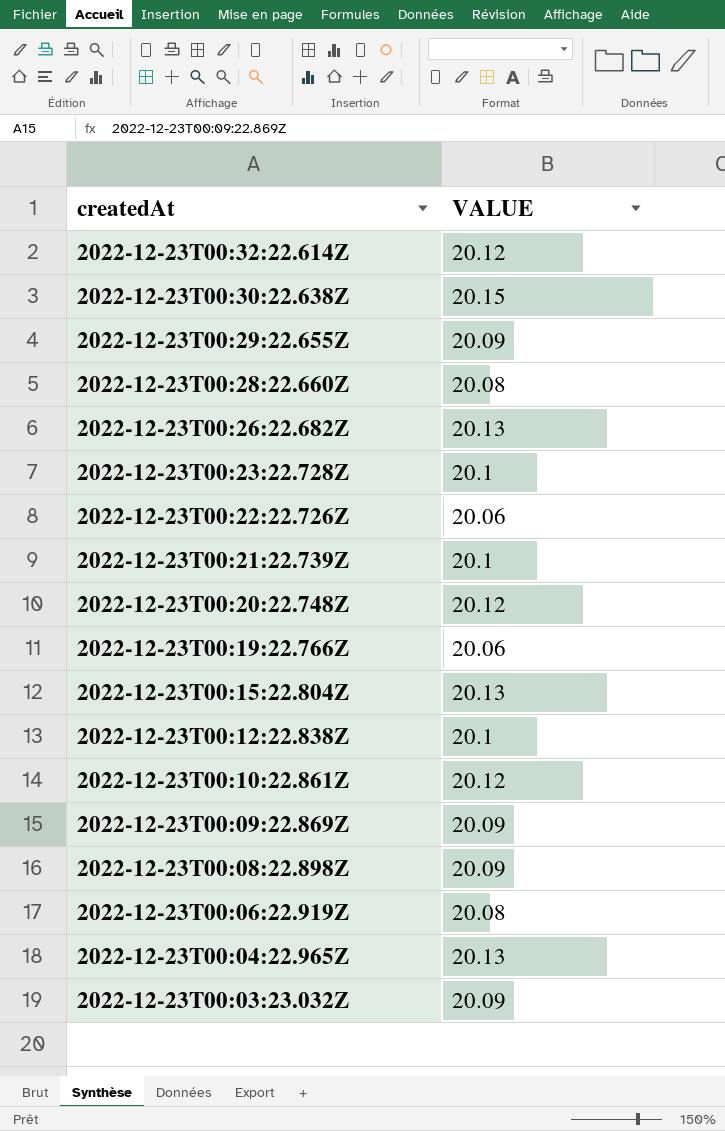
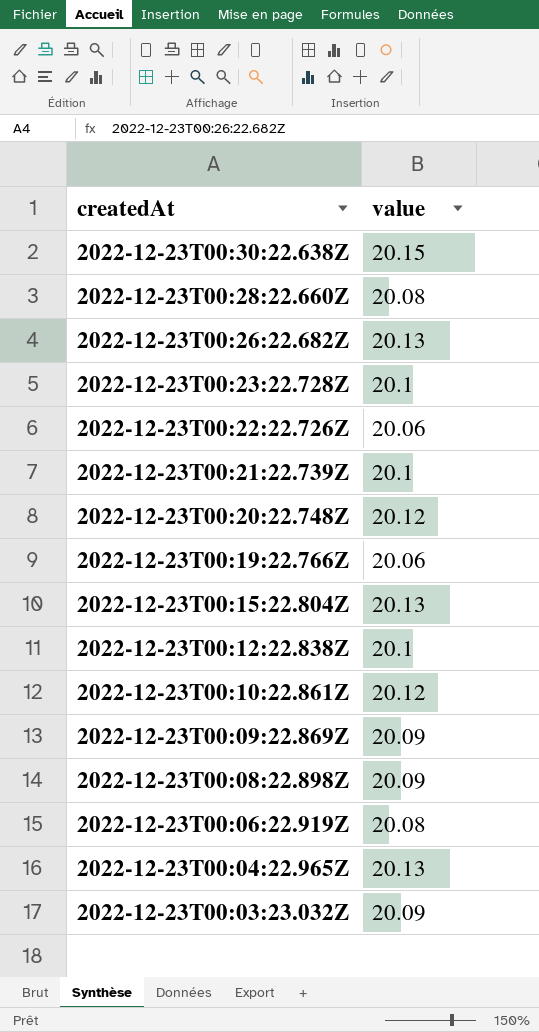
column name: VALUE -> value
row 2022-12-23T00:32:22.614Z: 20.12 -> none
row 2022-12-23T00:29:22.655Z: 20.09 -> none

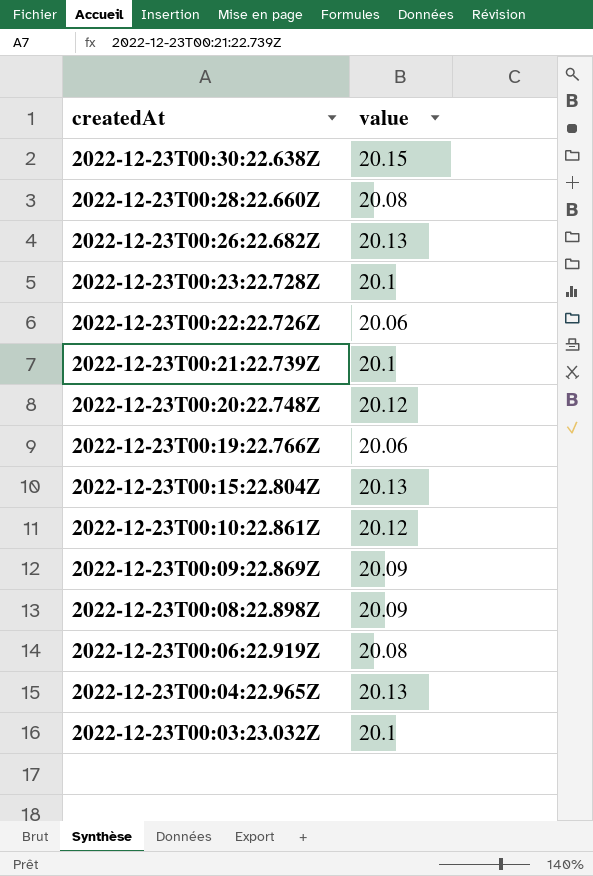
row 2022-12-23T00:12:22.838Z: 20.1 -> none
2022-12-23T00:03:23.032Z | value: 20.09 -> 20.1

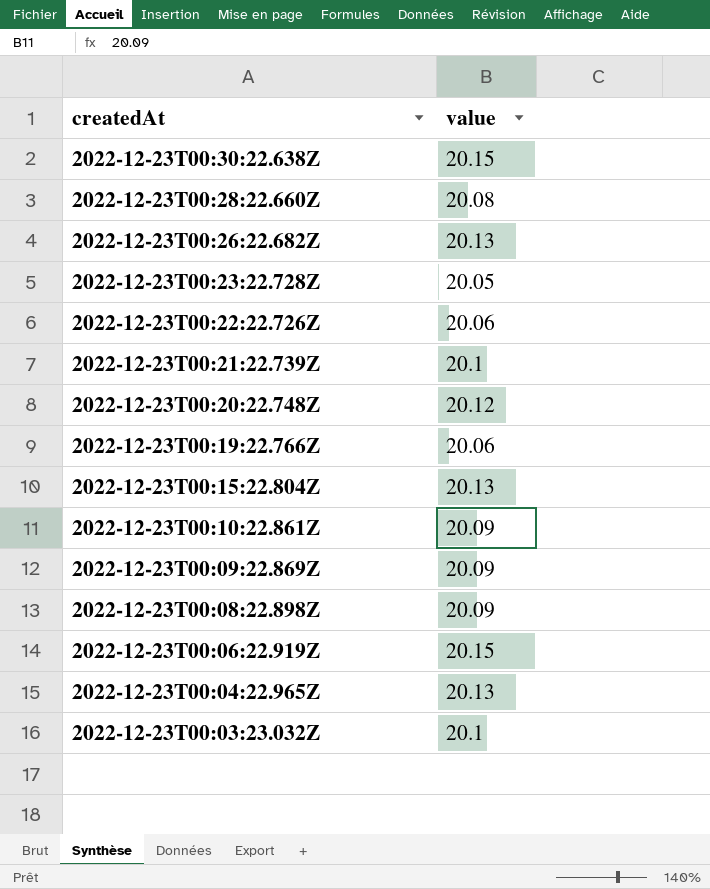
2022-12-23T00:23:22.728Z | value: 20.1 -> 20.05
2022-12-23T00:10:22.861Z | value: 20.12 -> 20.09
2022-12-23T00:06:22.919Z | value: 20.08 -> 20.15

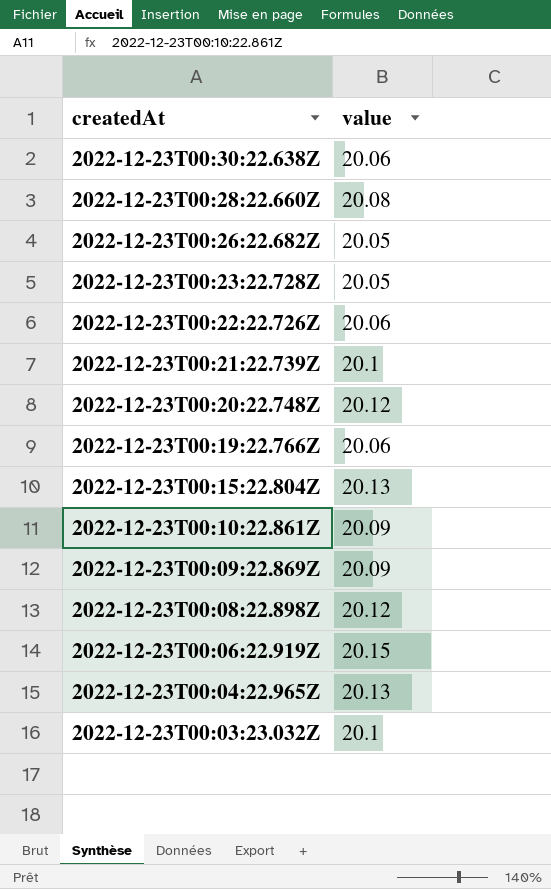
2022-12-23T00:30:22.638Z | value: 20.15 -> 20.06
2022-12-23T00:26:22.682Z | value: 20.13 -> 20.05
2022-12-23T00:08:22.898Z | value: 20.09 -> 20.12

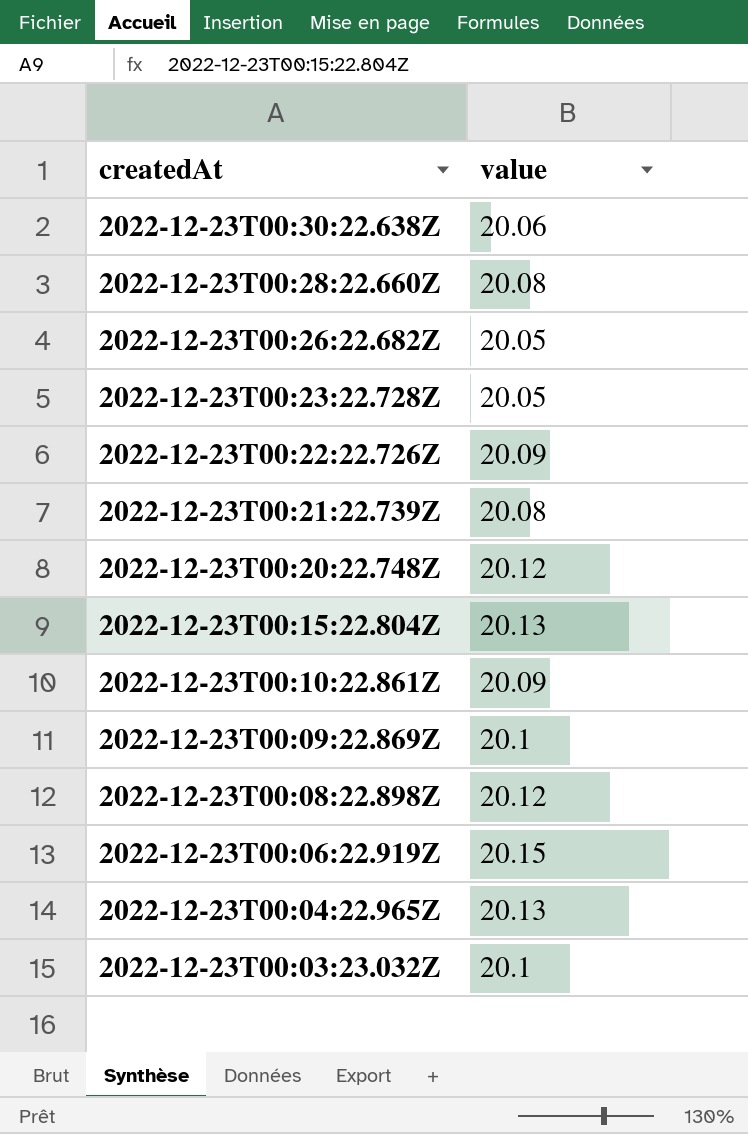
row 2022-12-23T00:19:22.766Z: 20.06 -> none
2022-12-23T00:22:22.726Z | value: 20.06 -> 20.09
2022-12-23T00:21:22.739Z | value: 20.1 -> 20.08
2022-12-23T00:09:22.869Z | value: 20.09 -> 20.1

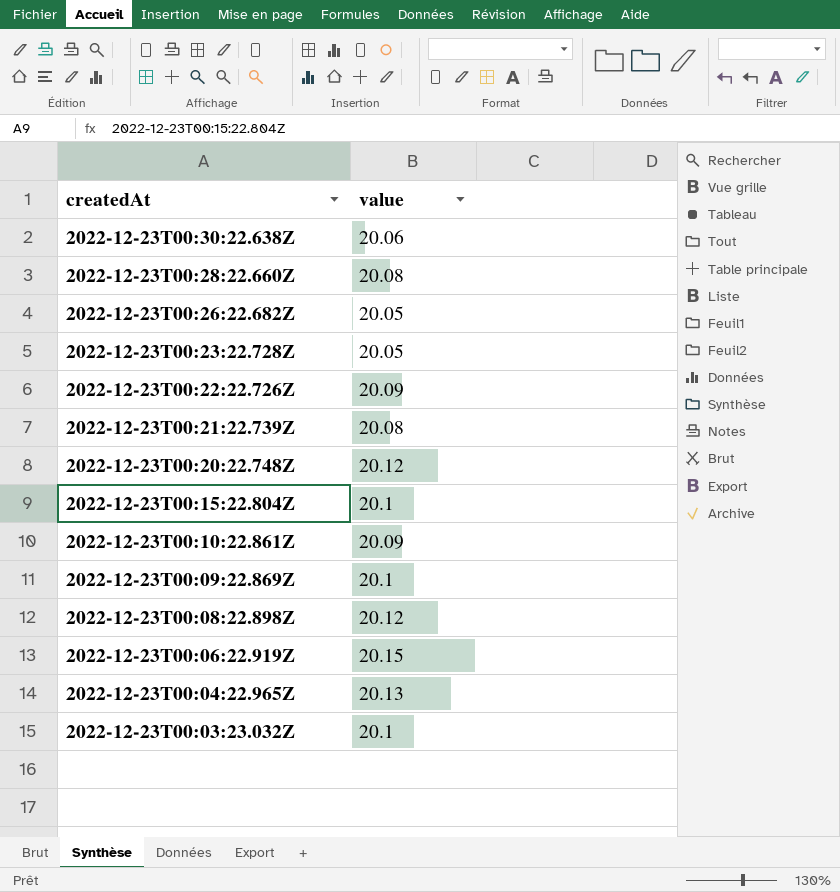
2022-12-23T00:15:22.804Z | value: 20.13 -> 20.1

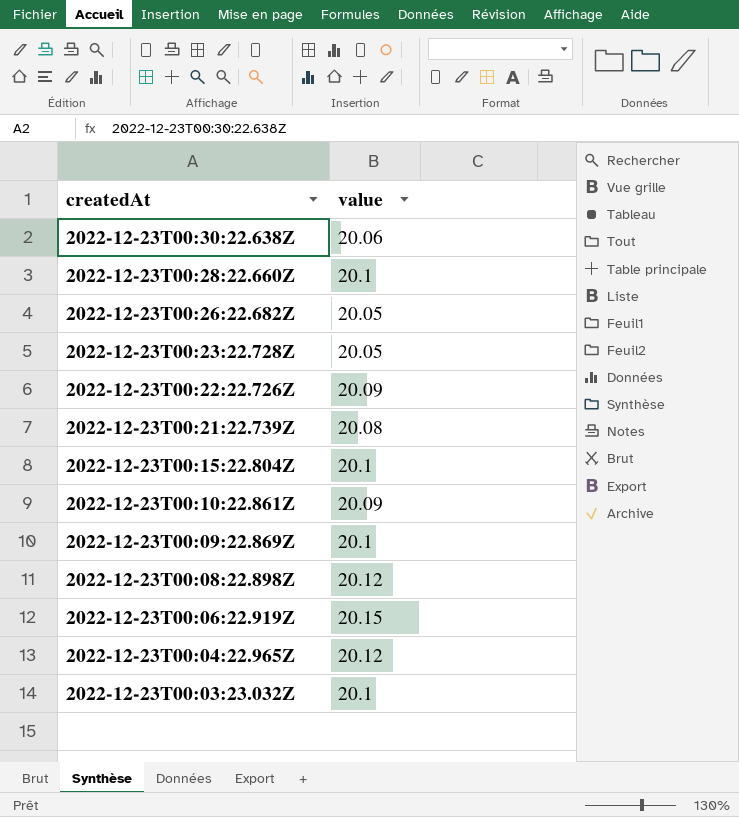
row 2022-12-23T00:20:22.748Z: 20.12 -> none
2022-12-23T00:28:22.660Z | value: 20.08 -> 20.1
2022-12-23T00:04:22.965Z | value: 20.13 -> 20.12

